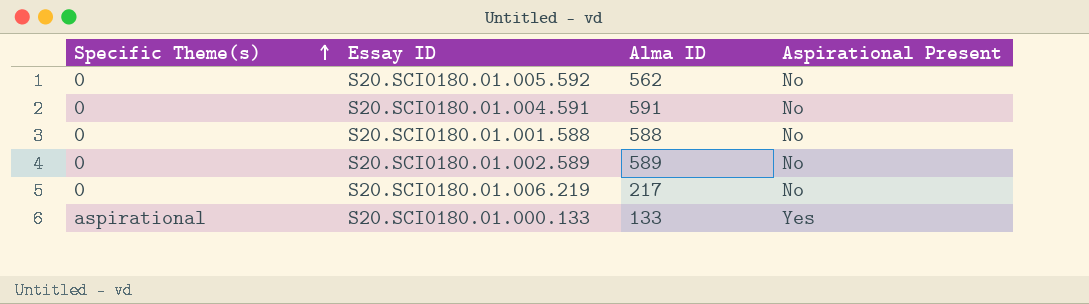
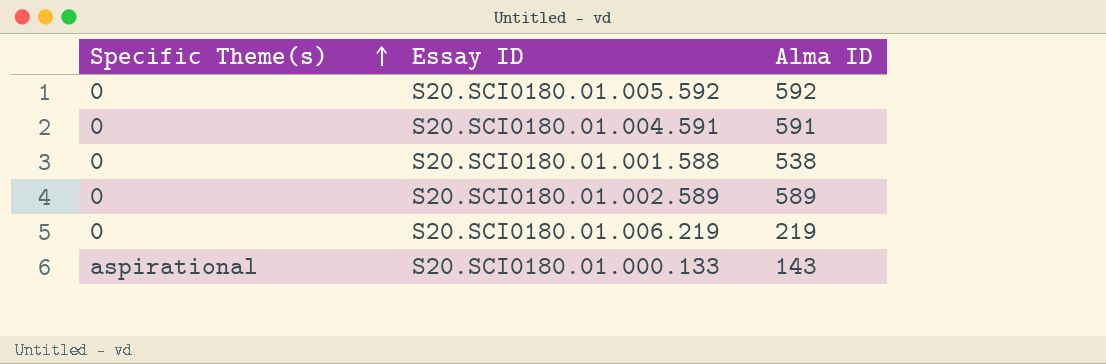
column Aspirational Present | position: 4 -> none
S20.SCI0180.01.005.592 | Alma ID: 562 -> 592
S20.SCI0180.01.001.588 | Alma ID: 588 -> 538
S20.SCI0180.01.006.219 | Alma ID: 217 -> 219
S20.SCI0180.01.000.133 | Alma ID: 133 -> 143

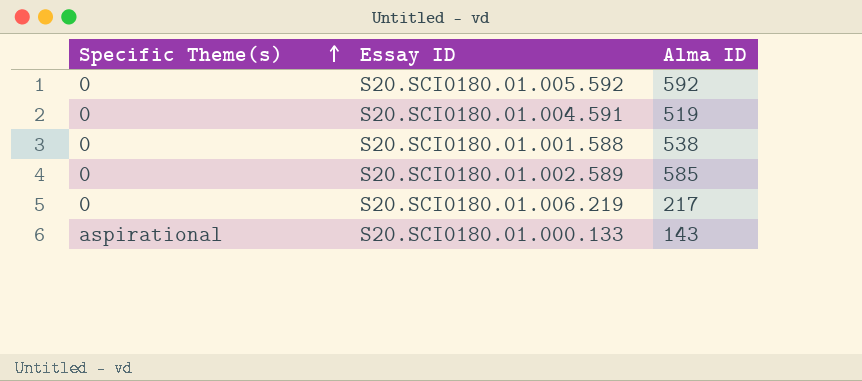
S20.SCI0180.01.004.591 | Alma ID: 591 -> 519
S20.SCI0180.01.002.589 | Alma ID: 589 -> 585
S20.SCI0180.01.006.219 | Alma ID: 219 -> 217

